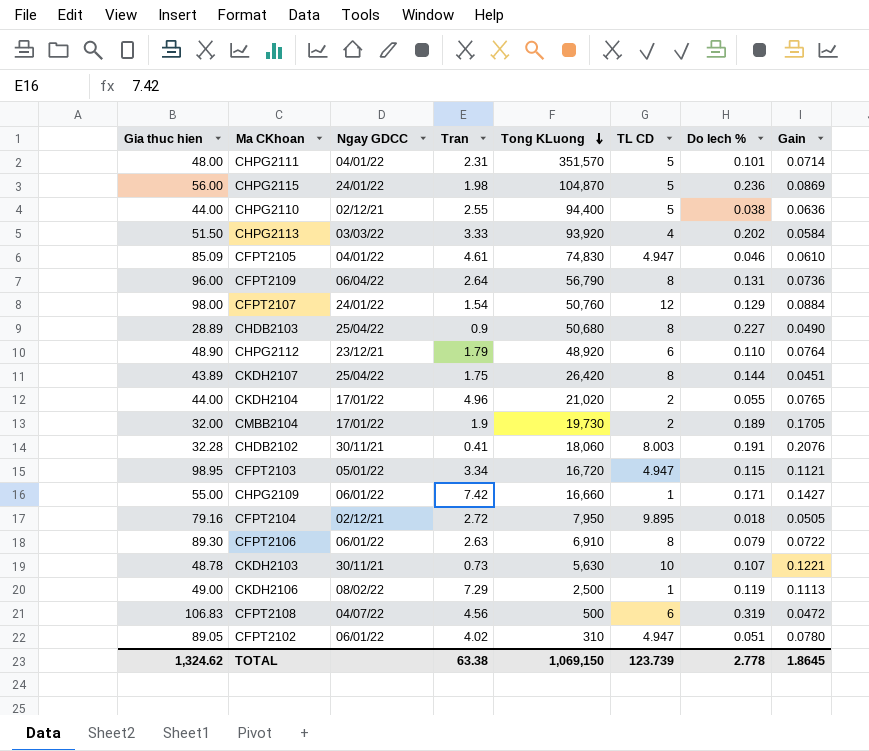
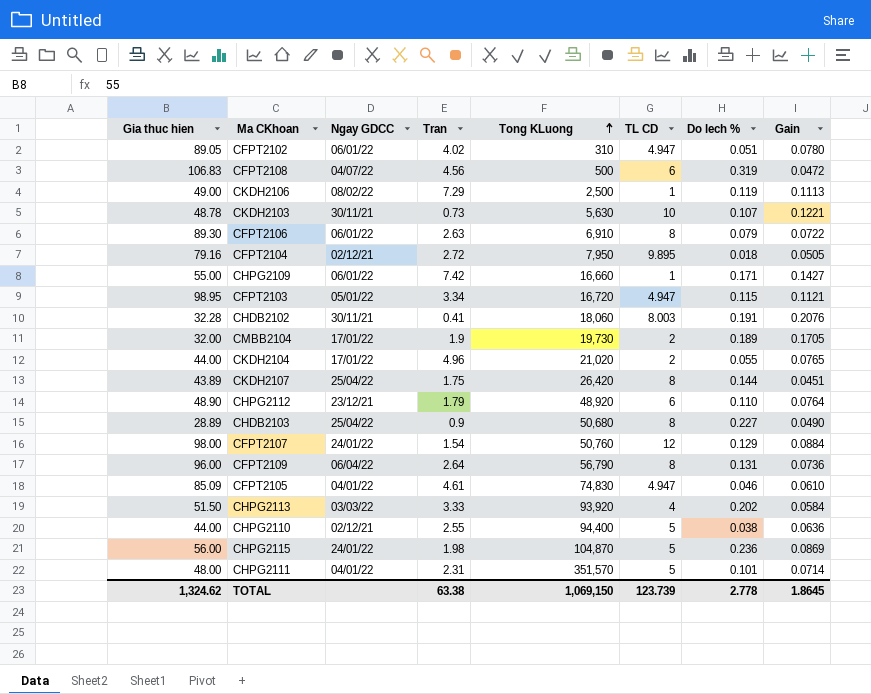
row order: Tong KLuong descending -> Tong KLuong ascending

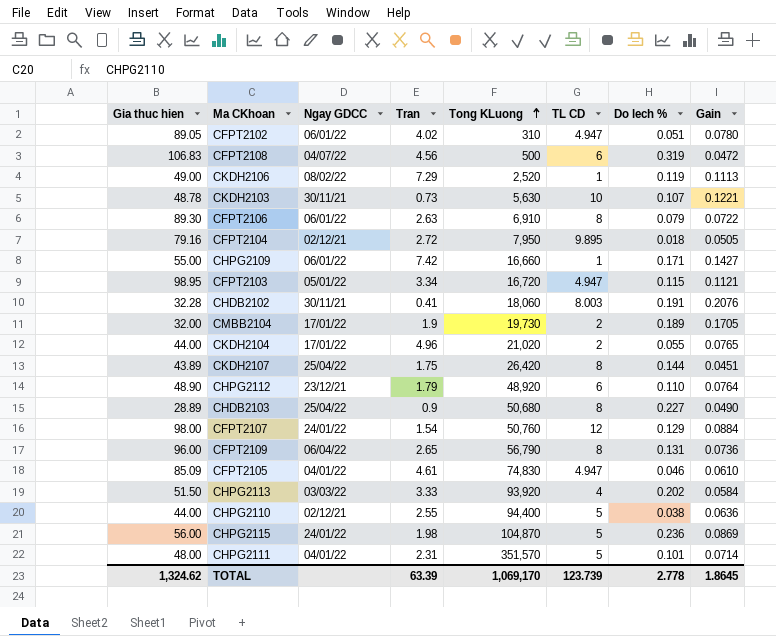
CKDH2106 | Tong KLuong: 2,500 -> 2,520
CFPT2109 | Tran: 2.64 -> 2.65
TOTAL | Tran: 63.38 -> 63.39
TOTAL | Tong KLuong: 1,069,150 -> 1,069,170

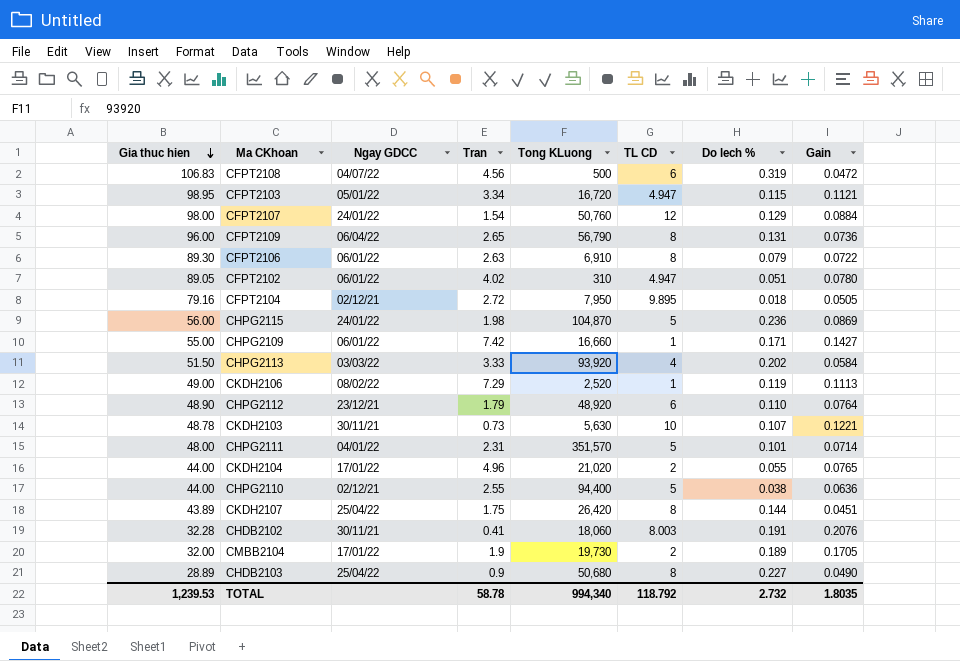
row order: Tong KLuong ascending -> Gia thuc hien descending
row CFPT2105: 85.09 | 04/01/22 | 4.61 | 74,830 | 4.947 | 0.046 | 0.0610 -> none
TOTAL | Gia thuc hien: 1,324.62 -> 1,239.53
TOTAL | Tran: 63.39 -> 58.78
TOTAL | Tong KLuong: 1,069,170 -> 994,340
TOTAL | TL CD: 123.739 -> 118.792
TOTAL | Do lech %: 2.778 -> 2.732
TOTAL | Gain: 1.8645 -> 1.8035

